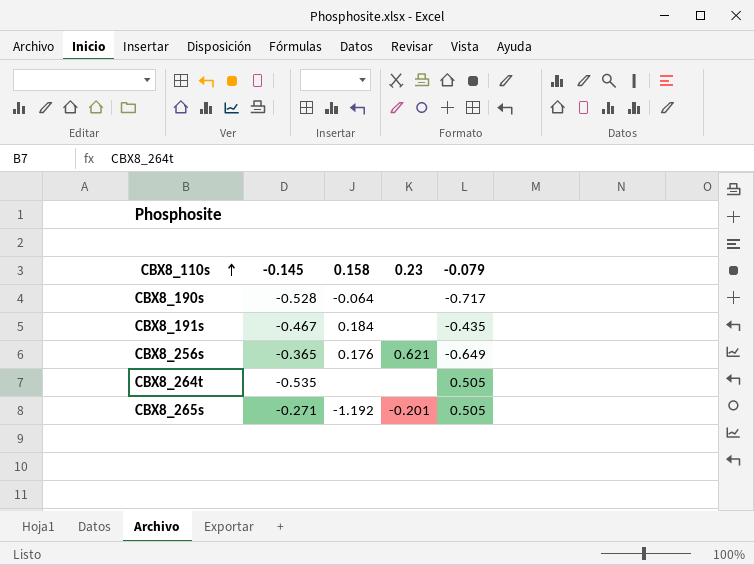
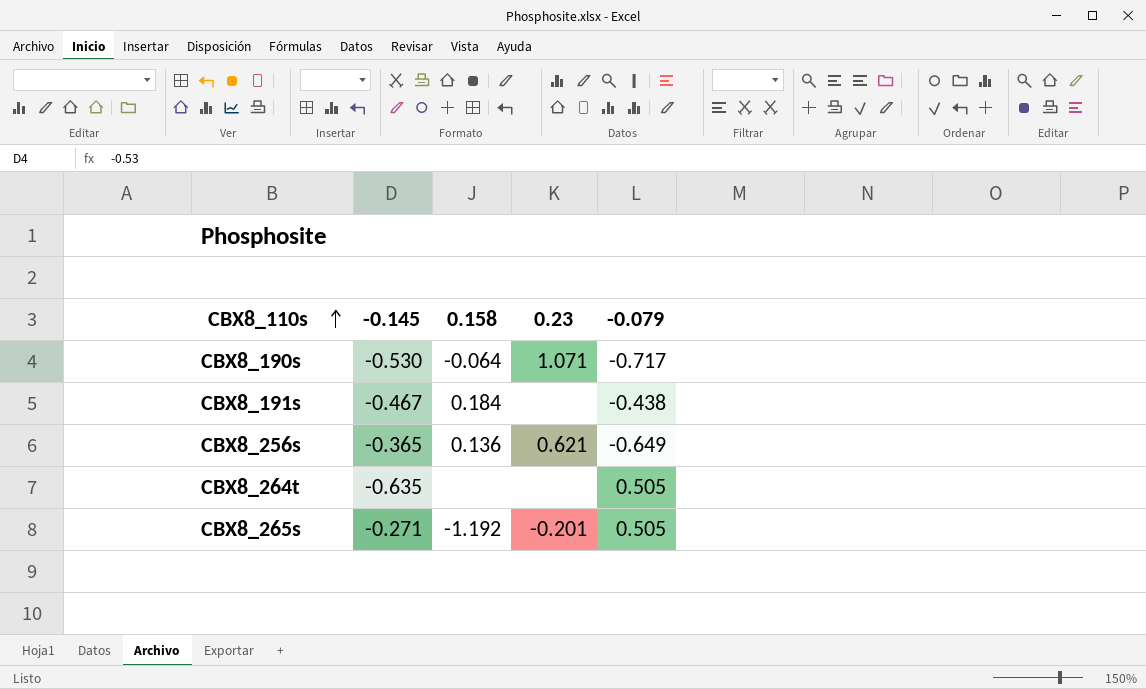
CBX8_190s | -0.145: -0.528 -> -0.530
CBX8_190s | 0.23: none -> 1.071
CBX8_191s | -0.079: -0.435 -> -0.438
CBX8_256s | 0.158: 0.176 -> 0.136
CBX8_264t | -0.145: -0.535 -> -0.635

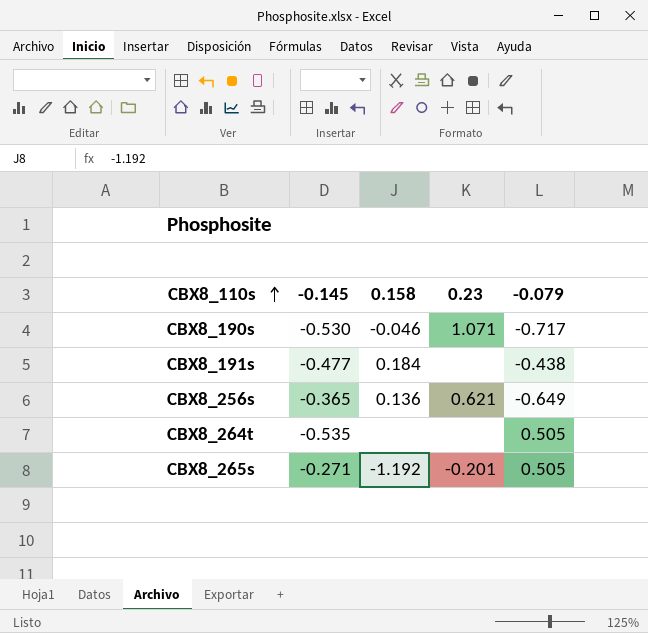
CBX8_190s | 0.158: -0.064 -> -0.046
CBX8_191s | -0.145: -0.467 -> -0.477
CBX8_264t | -0.145: -0.635 -> -0.535

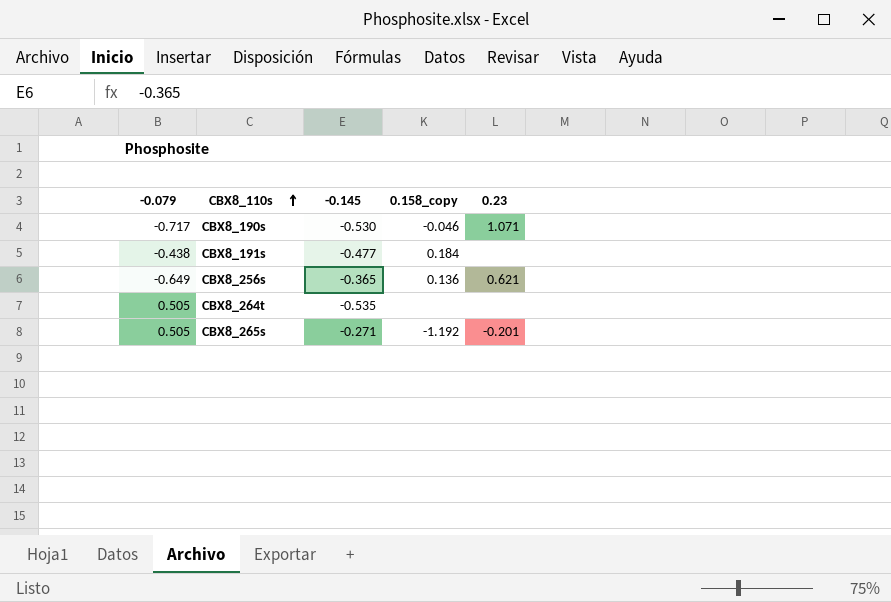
column -0.079 | position: 5 -> 1
column name: 0.158 -> 0.158_copy

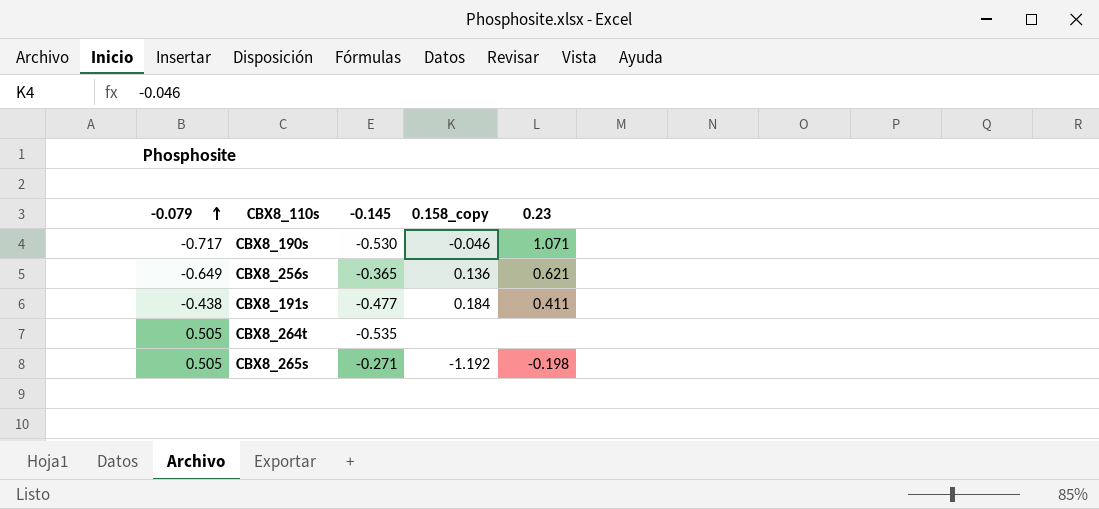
row order: CBX8_110s ascending -> -0.079 ascending
CBX8_191s | 0.23: none -> 0.411
CBX8_265s | 0.23: -0.201 -> -0.198

